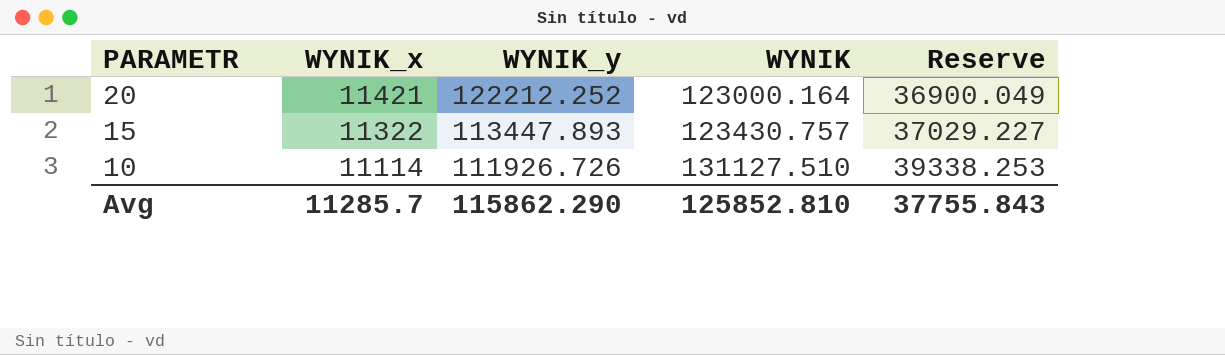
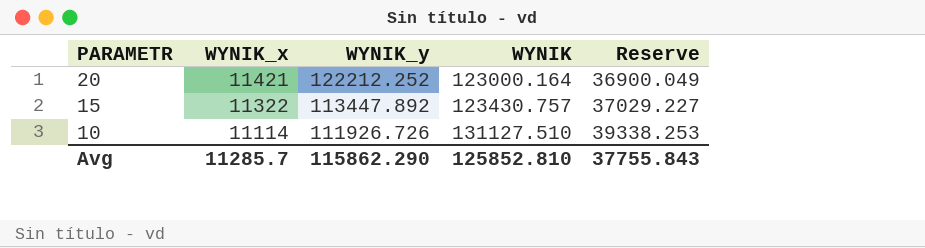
15 | WYNIK_y: 113447.893 -> 113447.892

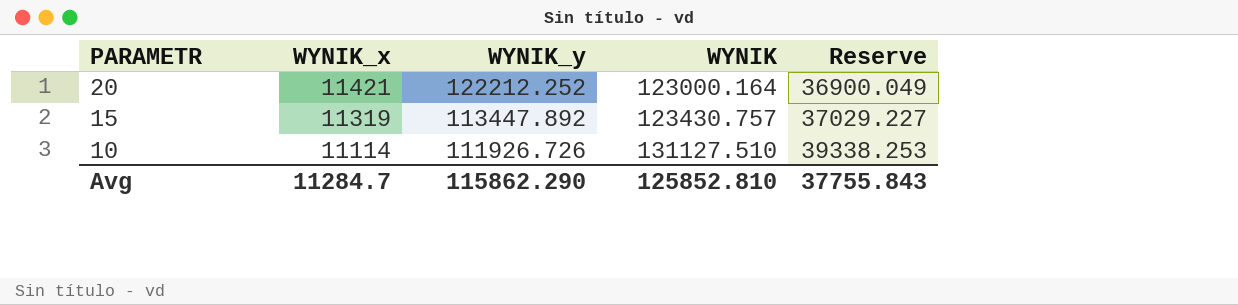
15 | WYNIK_x: 11322 -> 11319
Avg | WYNIK_x: 11285.7 -> 11284.7

